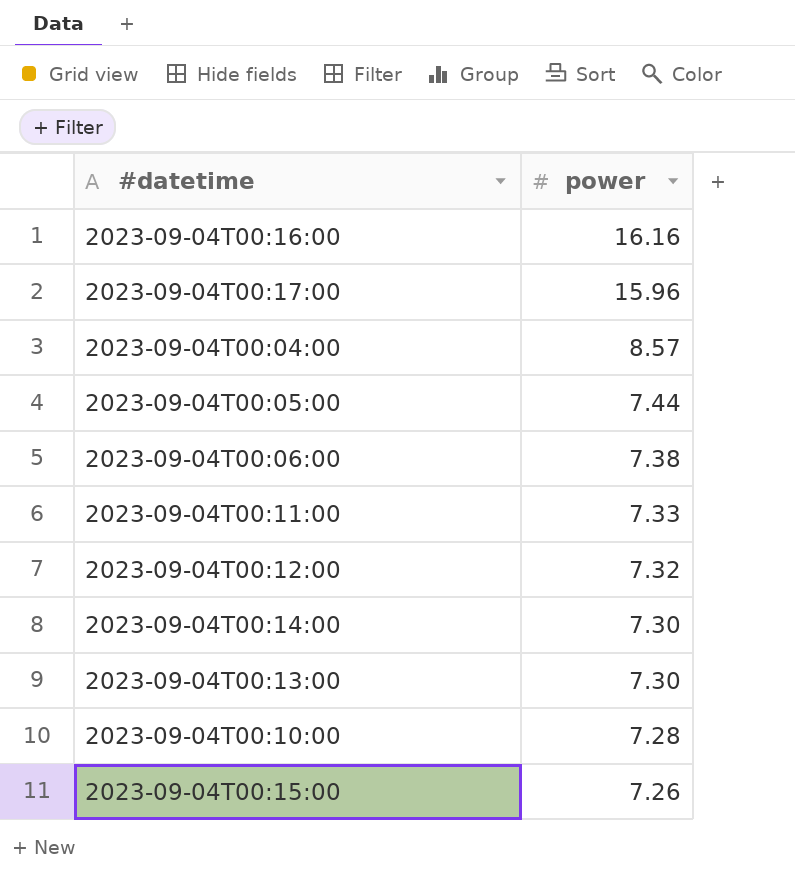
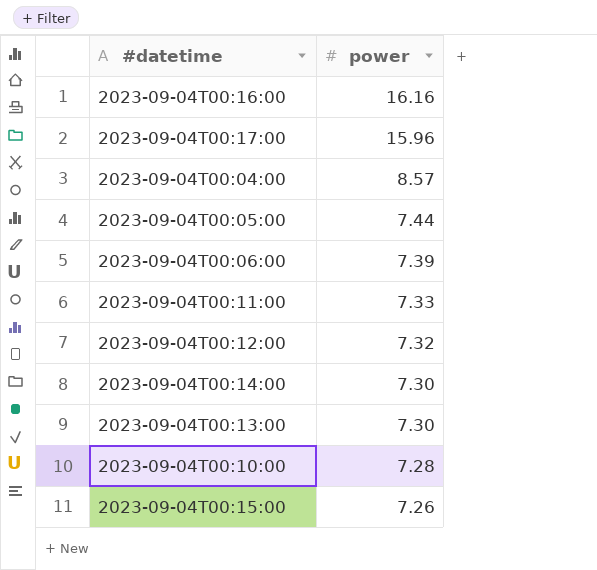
2023-09-04T00:06:00 | power: 7.38 -> 7.39

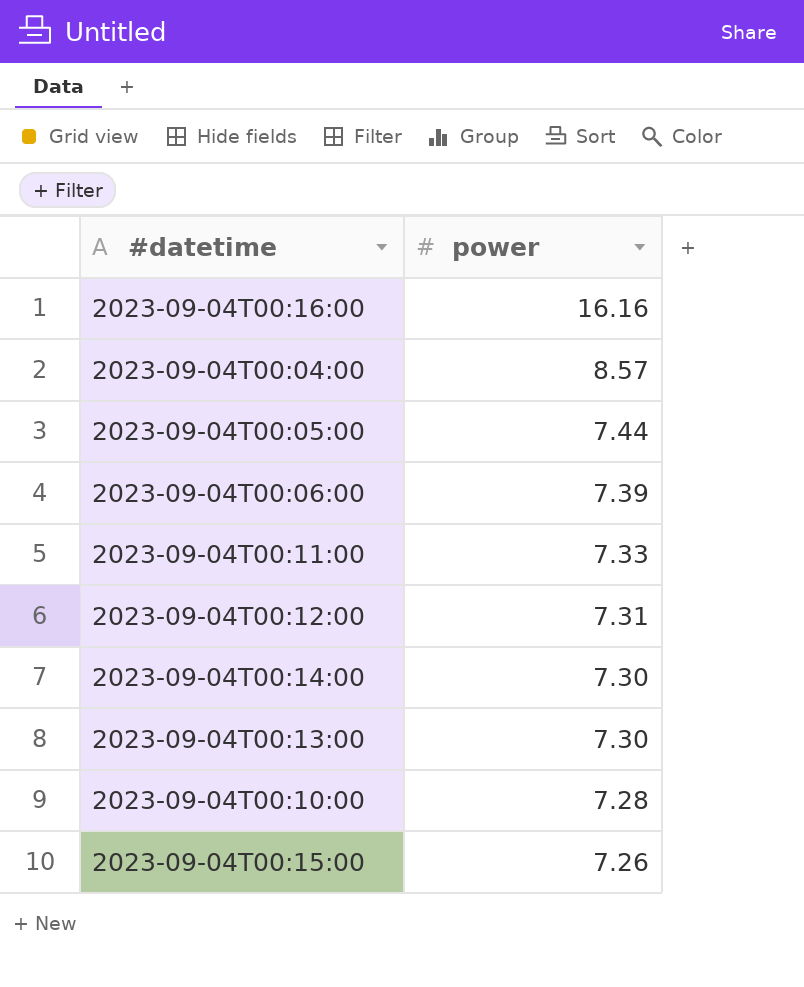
row 2023-09-04T00:17:00: 15.96 -> none
2023-09-04T00:12:00 | power: 7.32 -> 7.31

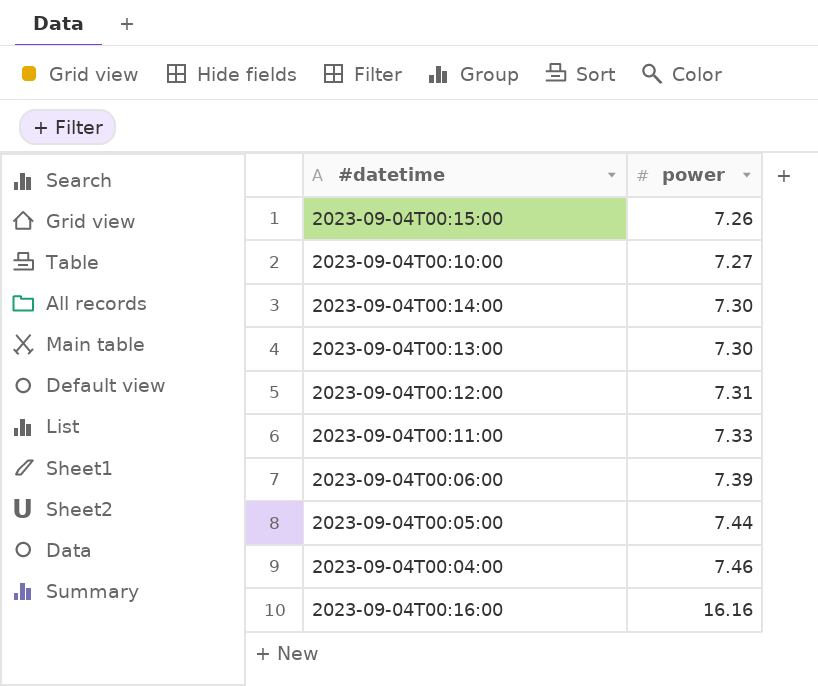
row order: power descending -> power ascending
2023-09-04T00:10:00 | power: 7.28 -> 7.27
2023-09-04T00:04:00 | power: 8.57 -> 7.46

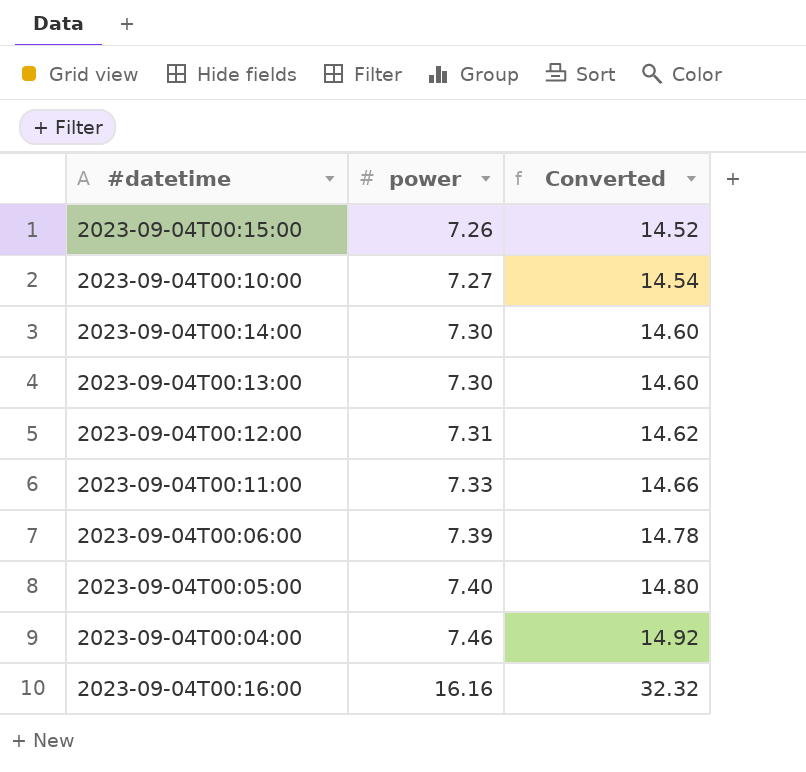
column Converted | formula: none -> [power] * 2
2023-09-04T00:05:00 | power: 7.44 -> 7.40

